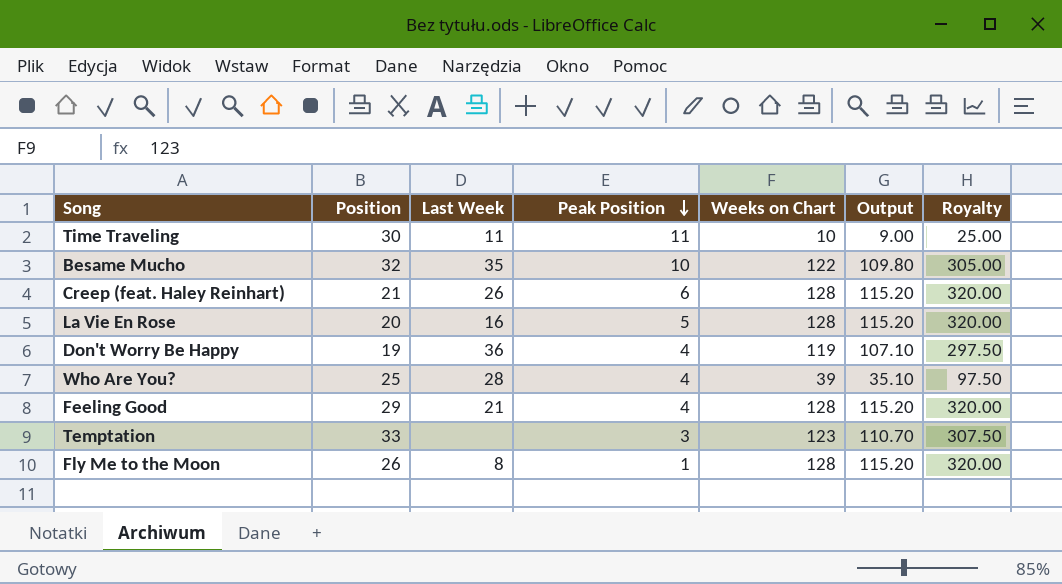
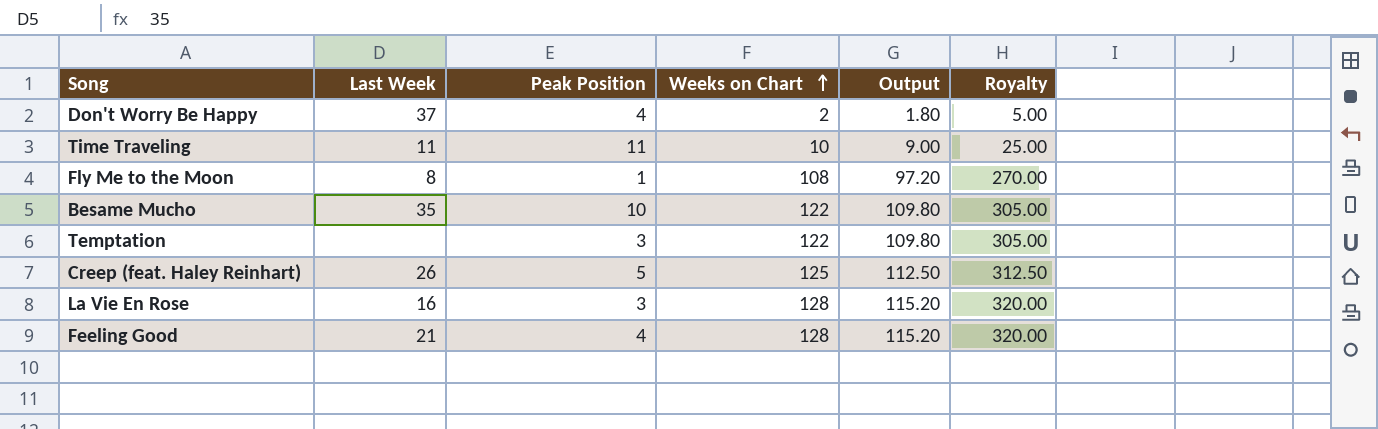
row order: Peak Position descending -> Weeks on Chart ascending
column Position | position: 2 -> none
row Who Are You?: 25 | 28 | 4 | 39 | 35.10 | 97.50 -> none
Don't Worry Be Happy | Last Week: 36 -> 37
Don't Worry Be Happy | Weeks on Chart: 119 -> 2
Don't Worry Be Happy | Output: 107.10 -> 1.80
Don't Worry Be Happy | Royalty: 297.50 -> 5.00
Fly Me to the Moon | Weeks on Chart: 128 -> 108
Fly Me to the Moon | Output: 115.20 -> 97.20
Fly Me to the Moon | Royalty: 320.00 -> 270.00
Temptation | Weeks on Chart: 123 -> 122
Temptation | Output: 110.70 -> 109.80
Temptation | Royalty: 307.50 -> 305.00
Creep (feat. Haley Reinhart) | Peak Position: 6 -> 5
Creep (feat. Haley Reinhart) | Weeks on Chart: 128 -> 125
Creep (feat. Haley Reinhart) | Output: 115.20 -> 112.50
Creep (feat. Haley Reinhart) | Royalty: 320.00 -> 312.50
La Vie En Rose | Peak Position: 5 -> 3

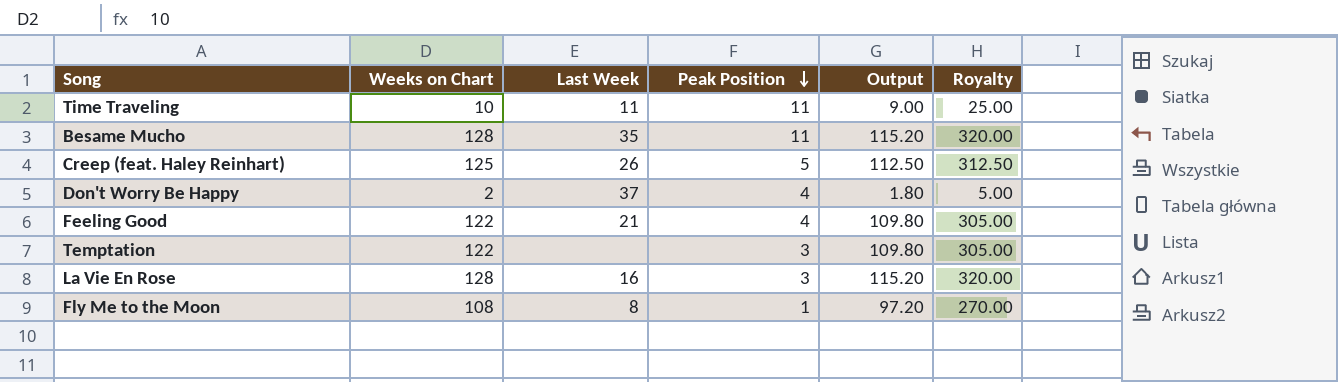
row order: Weeks on Chart ascending -> Peak Position descending
column Weeks on Chart | position: 4 -> 2
Besame Mucho | Weeks on Chart: 122 -> 128
Besame Mucho | Peak Position: 10 -> 11
Besame Mucho | Output: 109.80 -> 115.20
Besame Mucho | Royalty: 305.00 -> 320.00
Feeling Good | Weeks on Chart: 128 -> 122
Feeling Good | Output: 115.20 -> 109.80
Feeling Good | Royalty: 320.00 -> 305.00

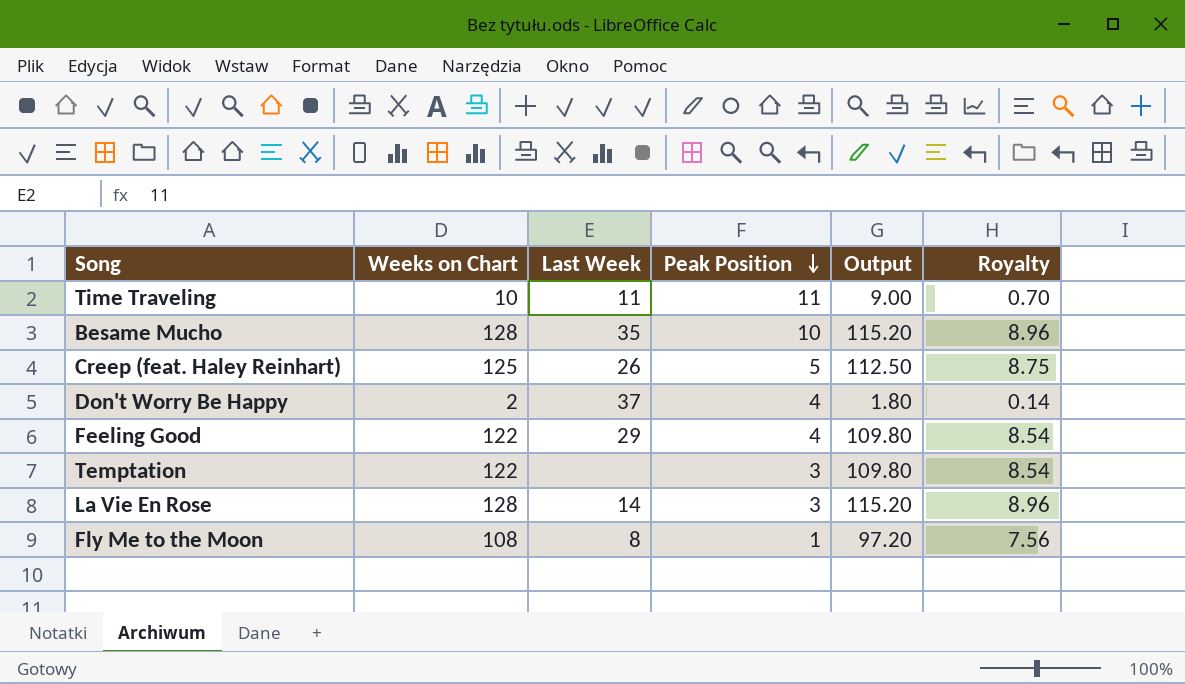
column Royalty | formula: [Weeks on Chart] * 2.5 -> [Weeks on Chart] * 0.07
Besame Mucho | Peak Position: 11 -> 10
Feeling Good | Last Week: 21 -> 29
La Vie En Rose | Last Week: 16 -> 14

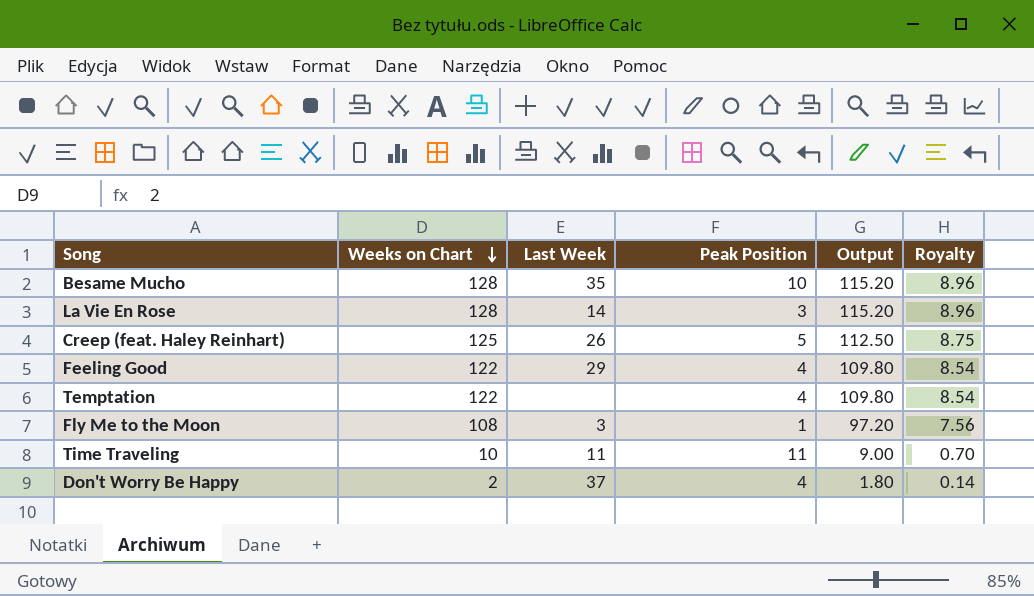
row order: Peak Position descending -> Weeks on Chart descending
Temptation | Peak Position: 3 -> 4
Fly Me to the Moon | Last Week: 8 -> 3

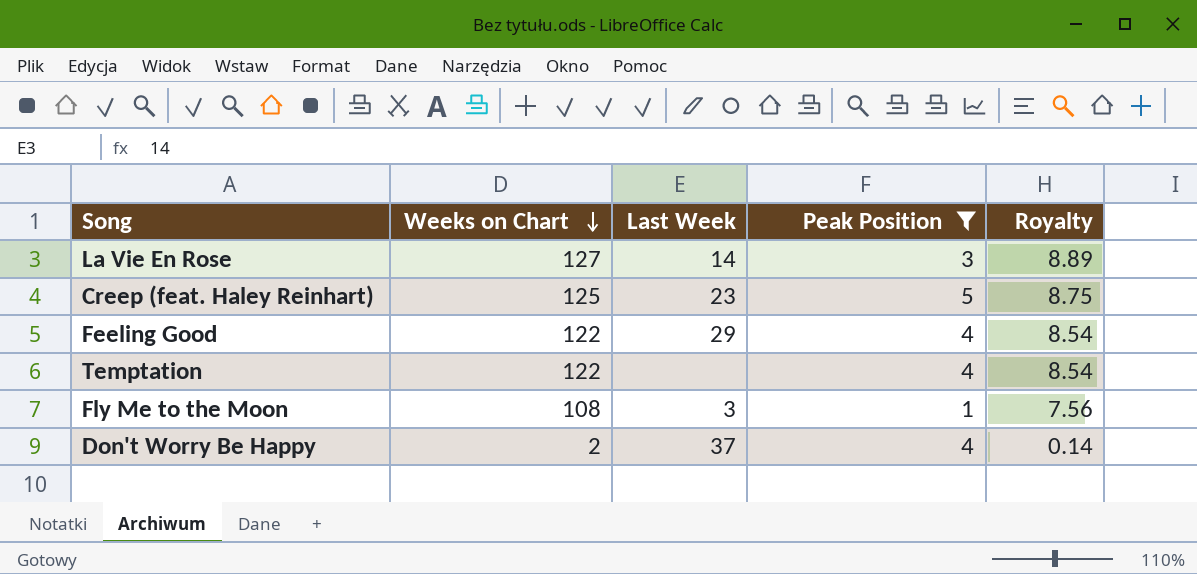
filter: none -> Peak Position <= 5
column Output | formula: [Weeks on Chart] * 0.9 -> none
La Vie En Rose | Weeks on Chart: 128 -> 127
La Vie En Rose | Royalty: 8.96 -> 8.89
Creep (feat. Haley Reinhart) | Last Week: 26 -> 23

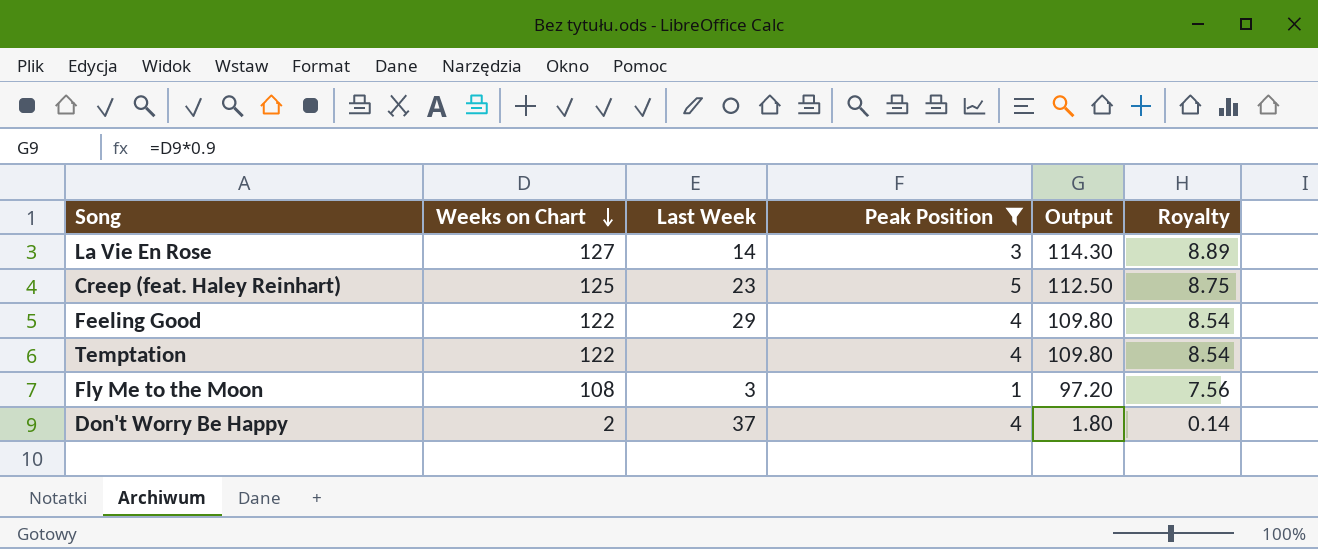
column Output | formula: none -> [Weeks on Chart] * 0.9

